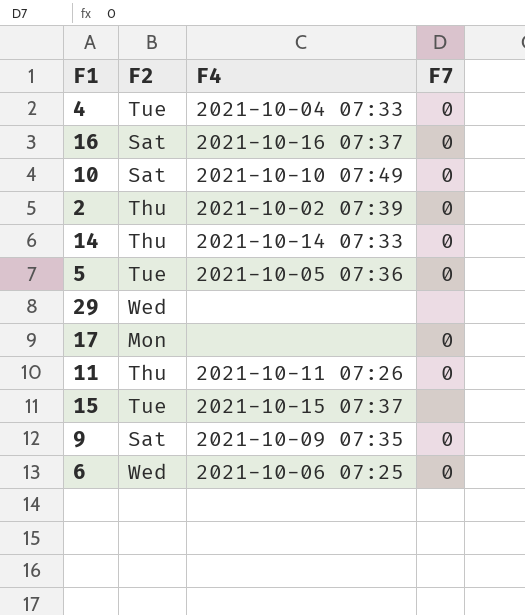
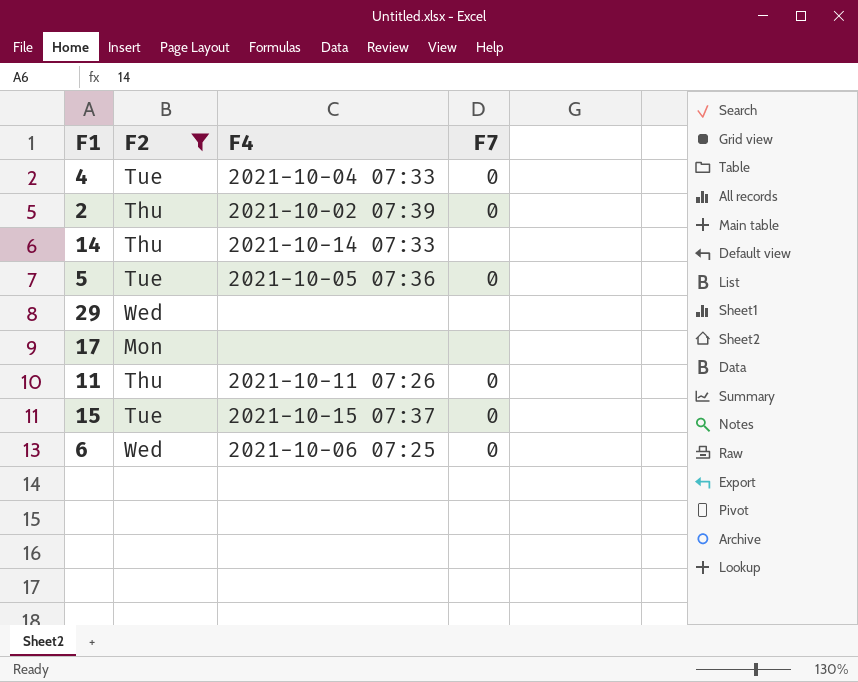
filter: none -> F2 != Sat
14 | F7: 0 -> none
17 | F7: 0 -> none
15 | F7: none -> 0

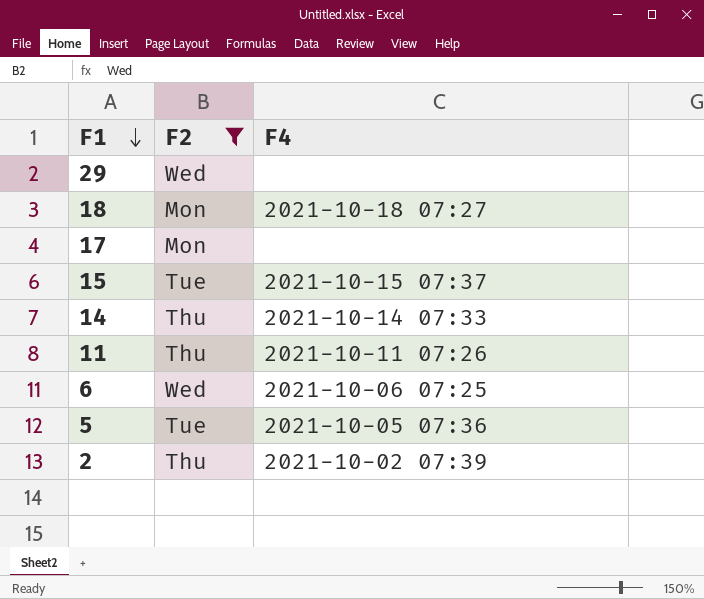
row order: none -> F1 descending
column F7 | position: 4 -> none
row 4: Tue | 2021-10-04 07:33 | 0 -> none
row 18: none -> Mon | 2021-10-18 07:27

